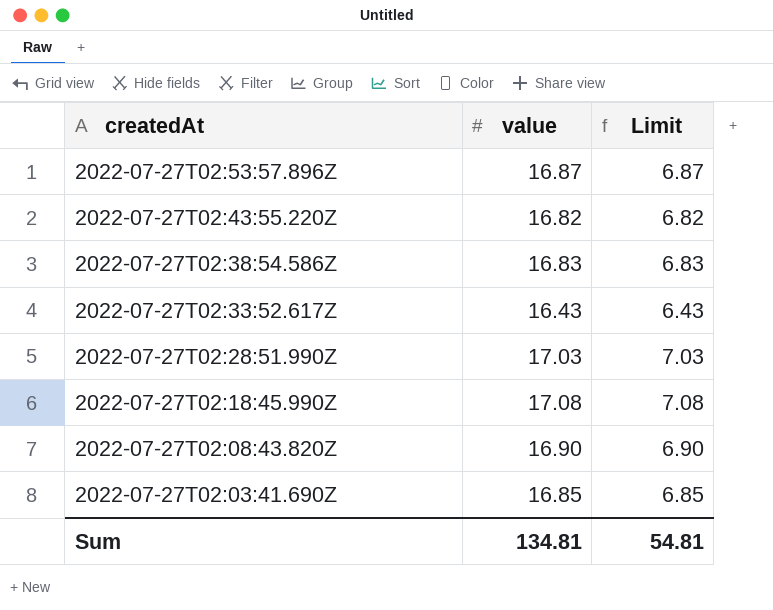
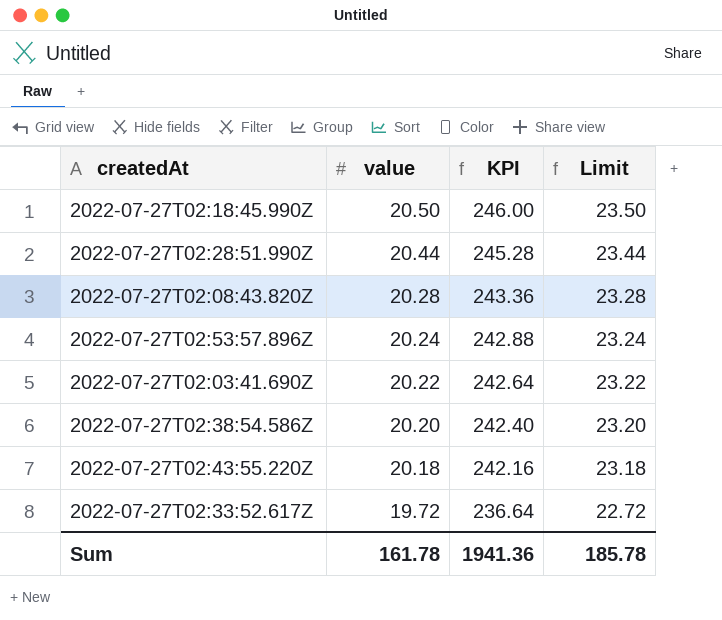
row order: createdAt descending -> value descending
column KPI | formula: none -> [value] * 12
column Limit | formula: [value] - 10 -> [value] + 3
2022-07-27T02:18:45.990Z | value: 17.08 -> 20.50
2022-07-27T02:28:51.990Z | value: 17.03 -> 20.44
2022-07-27T02:08:43.820Z | value: 16.90 -> 20.28
2022-07-27T02:53:57.896Z | value: 16.87 -> 20.24
2022-07-27T02:03:41.690Z | value: 16.85 -> 20.22
2022-07-27T02:38:54.586Z | value: 16.83 -> 20.20
2022-07-27T02:43:55.220Z | value: 16.82 -> 20.18
2022-07-27T02:33:52.617Z | value: 16.43 -> 19.72
Sum | value: 134.81 -> 161.78
Sum | Limit: 54.81 -> 185.78

